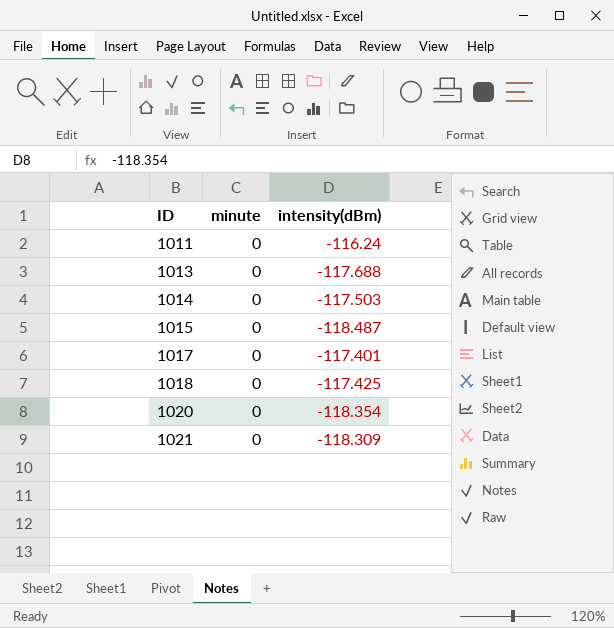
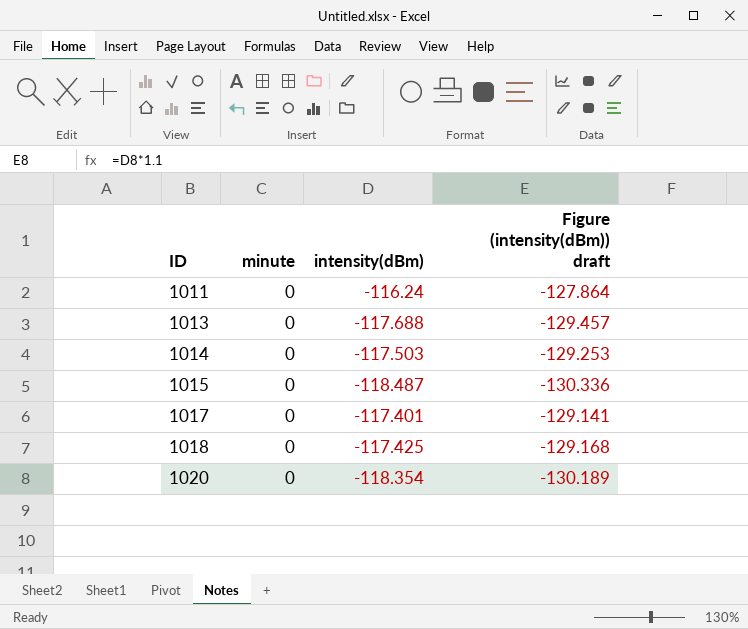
column Figure (intensity(dBm)) draft | formula: none -> [intensity(dBm)] * 1.1
row 1021: 0 | -118.309 -> none

